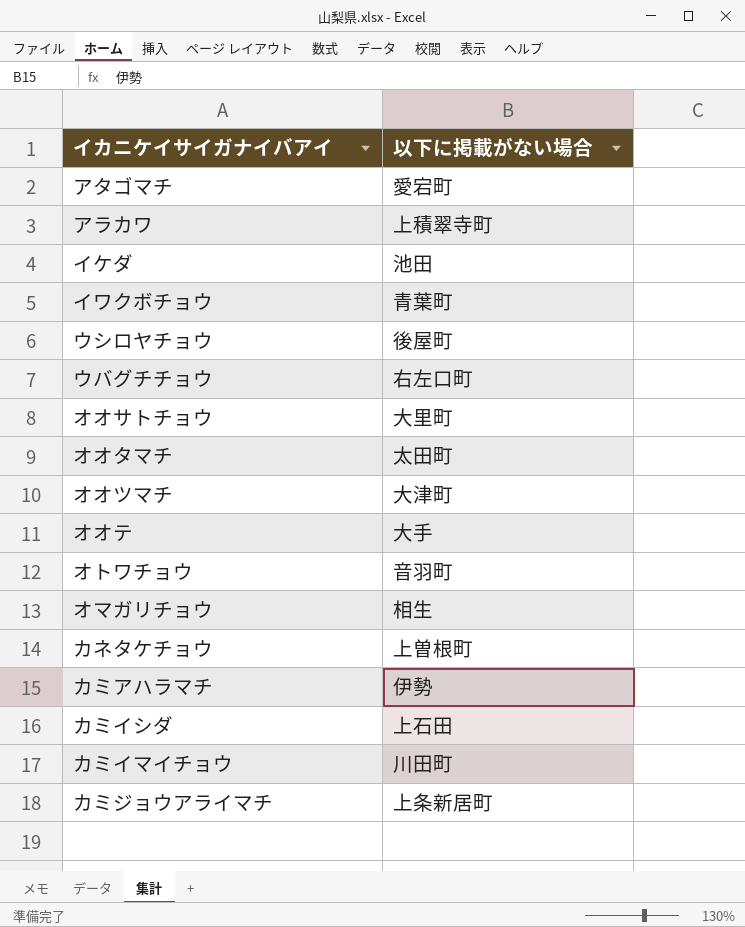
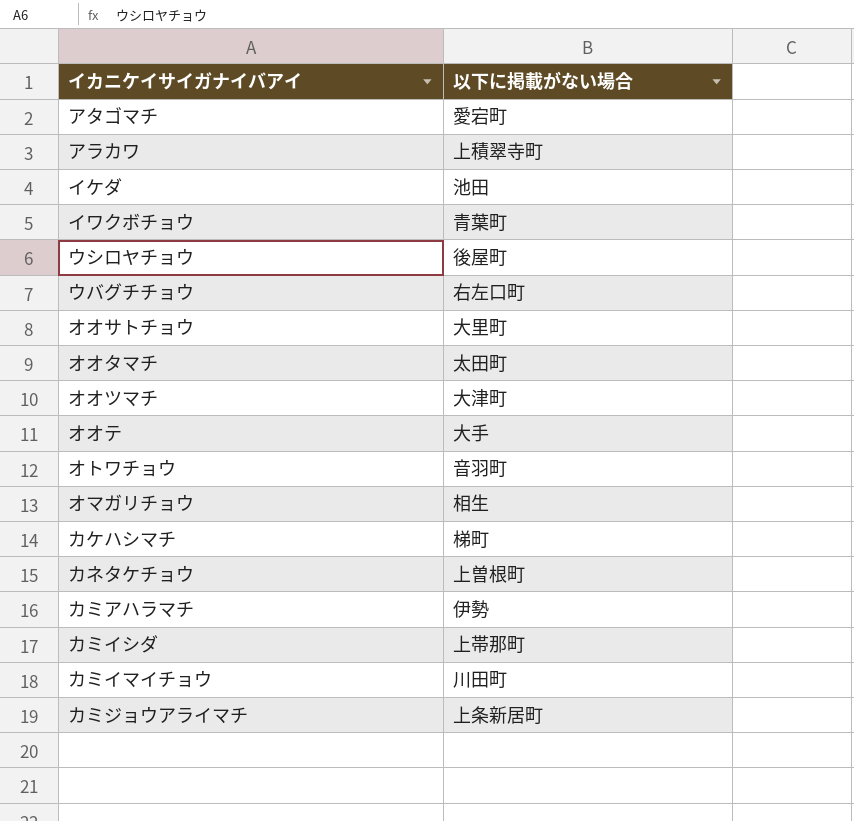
row カケハシマチ: none -> 梯町
カミイシダ | 以下に掲載がない場合: 上石田 -> 上帯那町

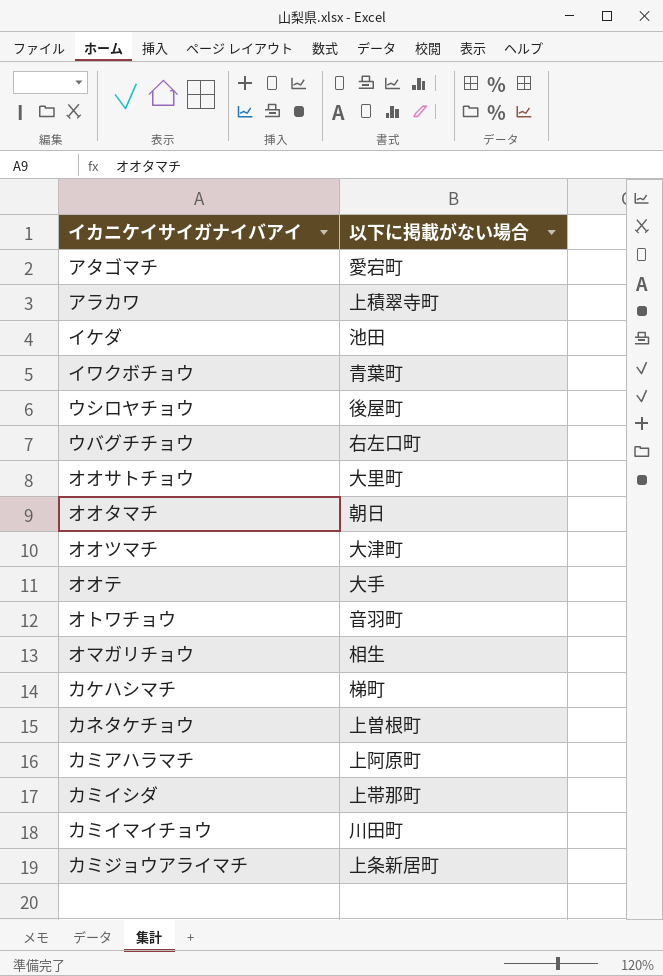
オオタマチ | 以下に掲載がない場合: 太田町 -> 朝日
カミアハラマチ | 以下に掲載がない場合: 伊勢 -> 上阿原町

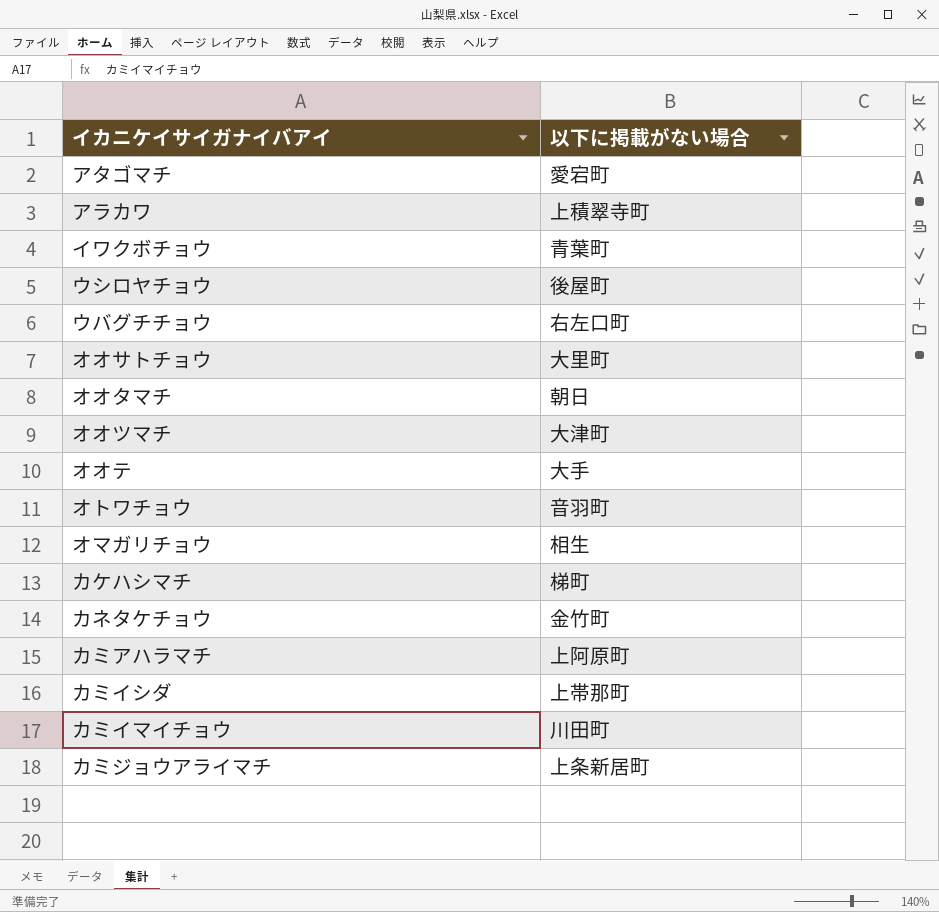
row イケダ: 池田 -> none
カネタケチョウ | 以下に掲載がない場合: 上曽根町 -> 金竹町

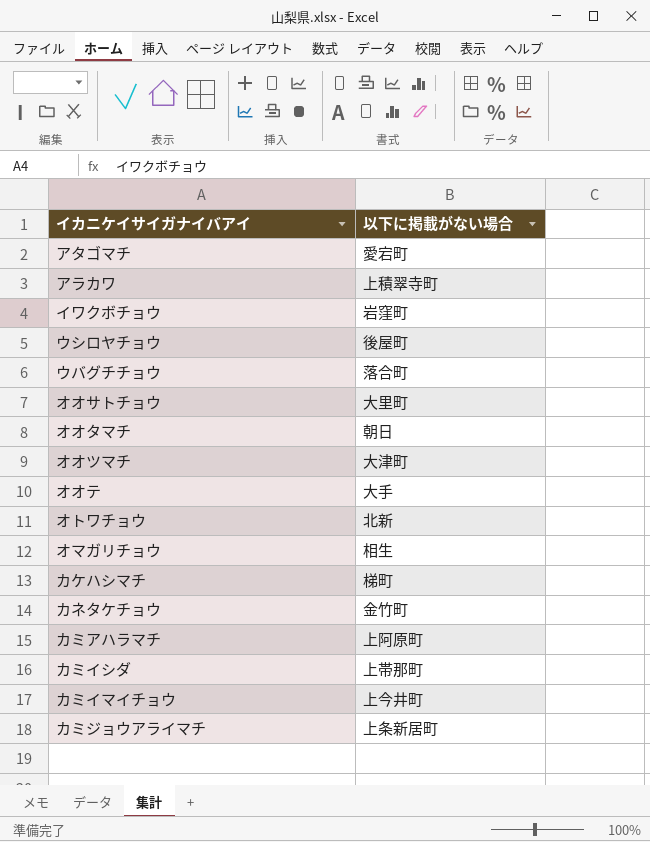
イワクボチョウ | 以下に掲載がない場合: 青葉町 -> 岩窪町
ウバグチチョウ | 以下に掲載がない場合: 右左口町 -> 落合町
オトワチョウ | 以下に掲載がない場合: 音羽町 -> 北新
カミイマイチョウ | 以下に掲載がない場合: 川田町 -> 上今井町

